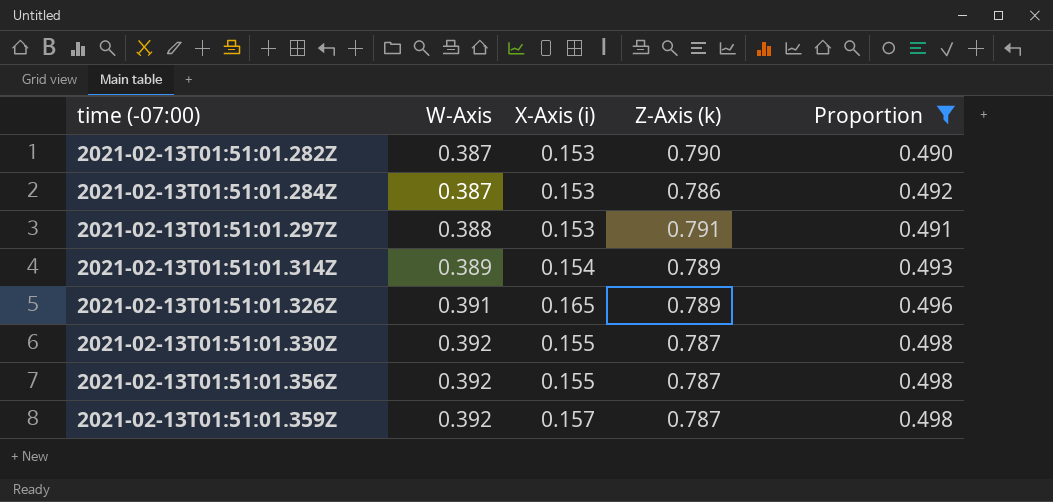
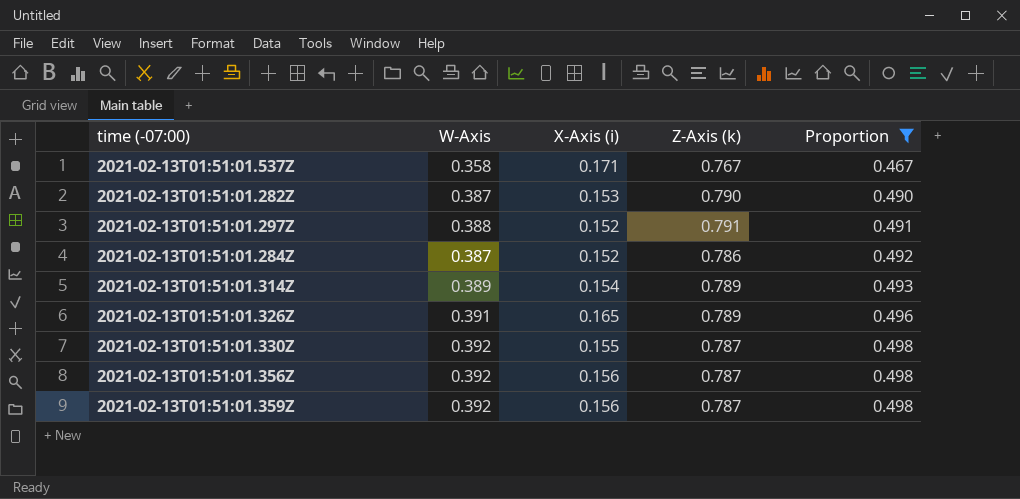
row order: time (-07:00) ascending -> Proportion ascending
row 2021-02-13T01:51:01.537Z: none -> 0.358 | 0.171 | 0.767 | 0.467
2021-02-13T01:51:01.297Z | X-Axis (i): 0.153 -> 0.152
2021-02-13T01:51:01.284Z | X-Axis (i): 0.153 -> 0.152
2021-02-13T01:51:01.356Z | X-Axis (i): 0.155 -> 0.156
2021-02-13T01:51:01.359Z | X-Axis (i): 0.157 -> 0.156

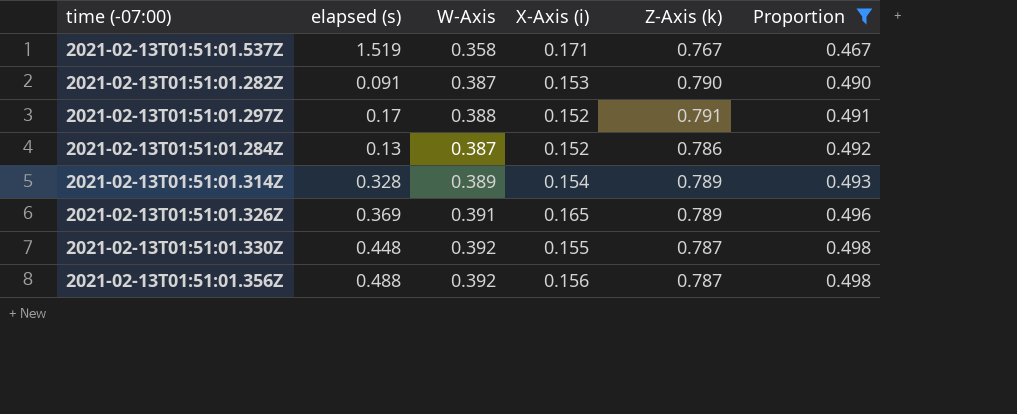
column elapsed (s) | position: none -> 2
row 2021-02-13T01:51:01.359Z: 0.392 | 0.156 | 0.787 | 0.498 -> none

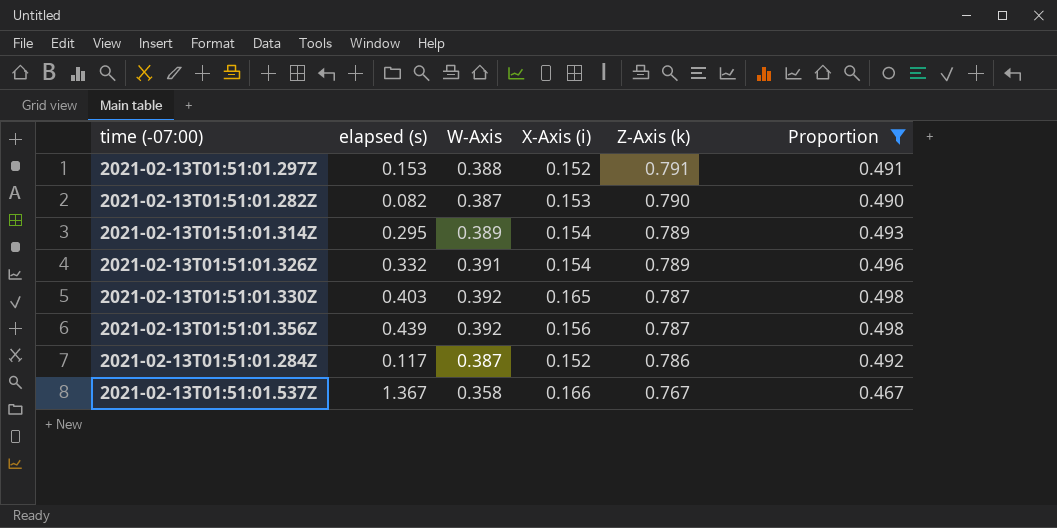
row order: Proportion ascending -> Z-Axis (k) descending
2021-02-13T01:51:01.297Z | elapsed (s): 0.17 -> 0.153
2021-02-13T01:51:01.282Z | elapsed (s): 0.091 -> 0.082
2021-02-13T01:51:01.314Z | elapsed (s): 0.328 -> 0.295
2021-02-13T01:51:01.326Z | elapsed (s): 0.369 -> 0.332
2021-02-13T01:51:01.326Z | X-Axis (i): 0.165 -> 0.154
2021-02-13T01:51:01.330Z | elapsed (s): 0.448 -> 0.403
2021-02-13T01:51:01.330Z | X-Axis (i): 0.155 -> 0.165
2021-02-13T01:51:01.356Z | elapsed (s): 0.488 -> 0.439
2021-02-13T01:51:01.284Z | elapsed (s): 0.13 -> 0.117
2021-02-13T01:51:01.537Z | elapsed (s): 1.519 -> 1.367
2021-02-13T01:51:01.537Z | X-Axis (i): 0.171 -> 0.166

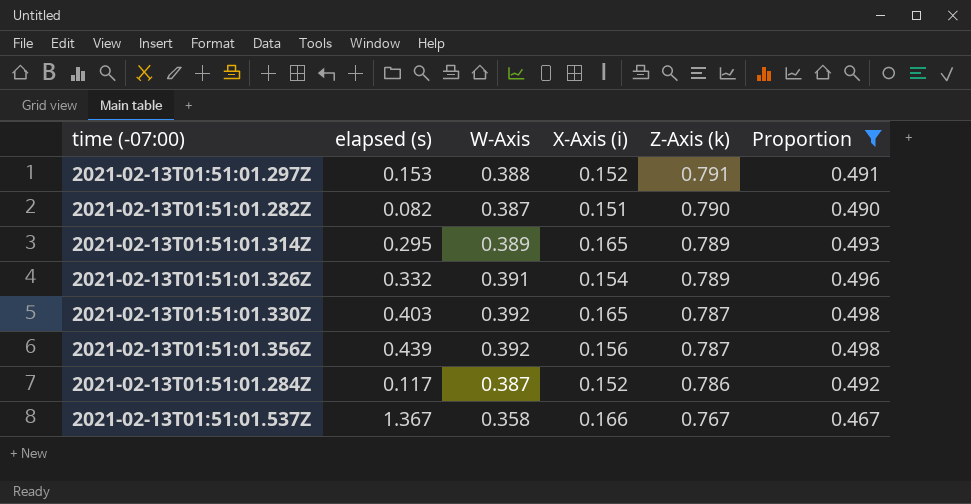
2021-02-13T01:51:01.282Z | X-Axis (i): 0.153 -> 0.151
2021-02-13T01:51:01.314Z | X-Axis (i): 0.154 -> 0.165

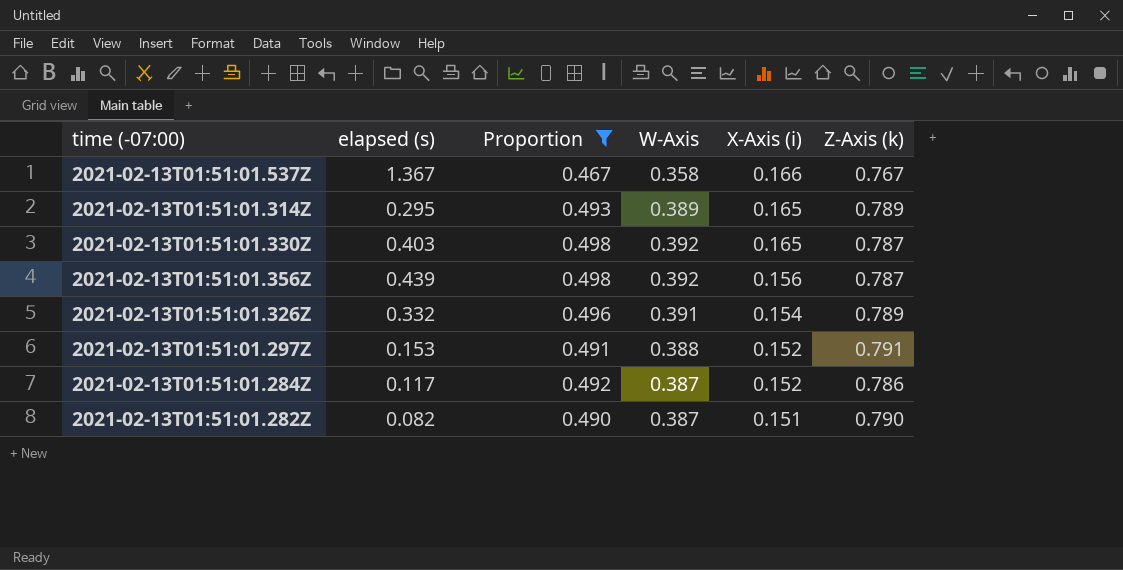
row order: Z-Axis (k) descending -> X-Axis (i) descending
column Proportion | position: 6 -> 3

